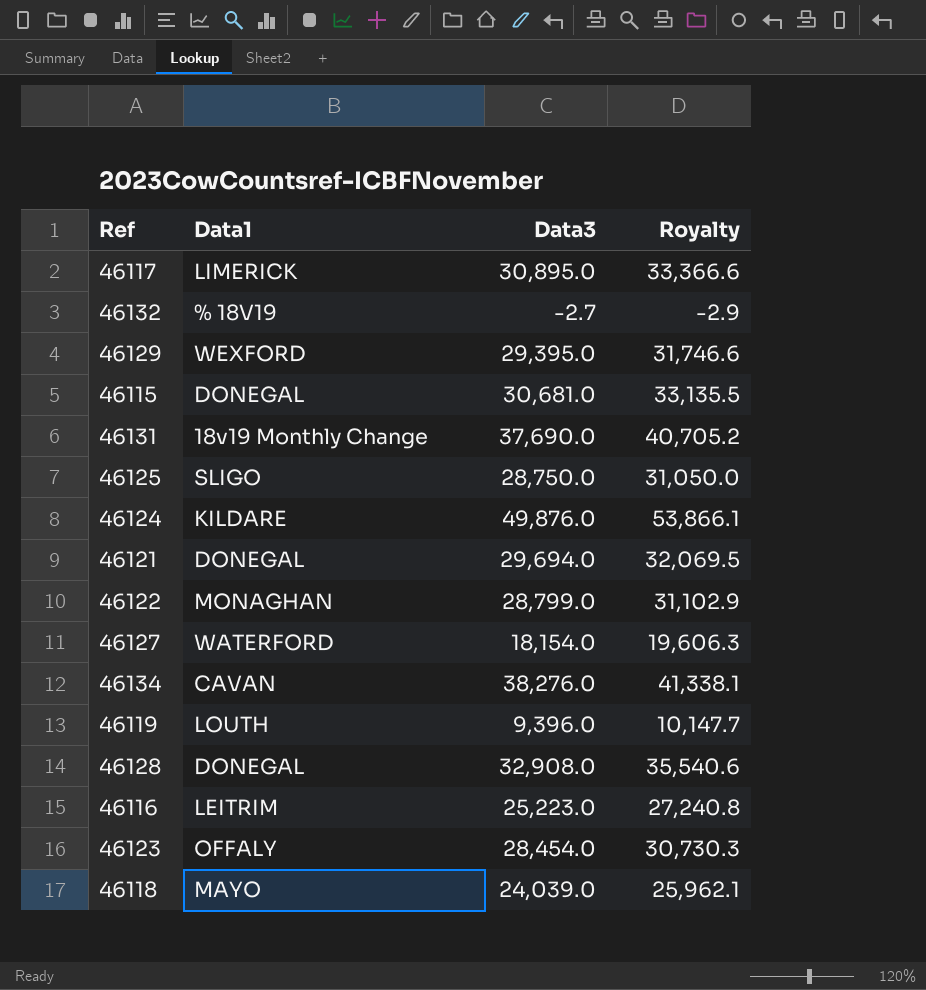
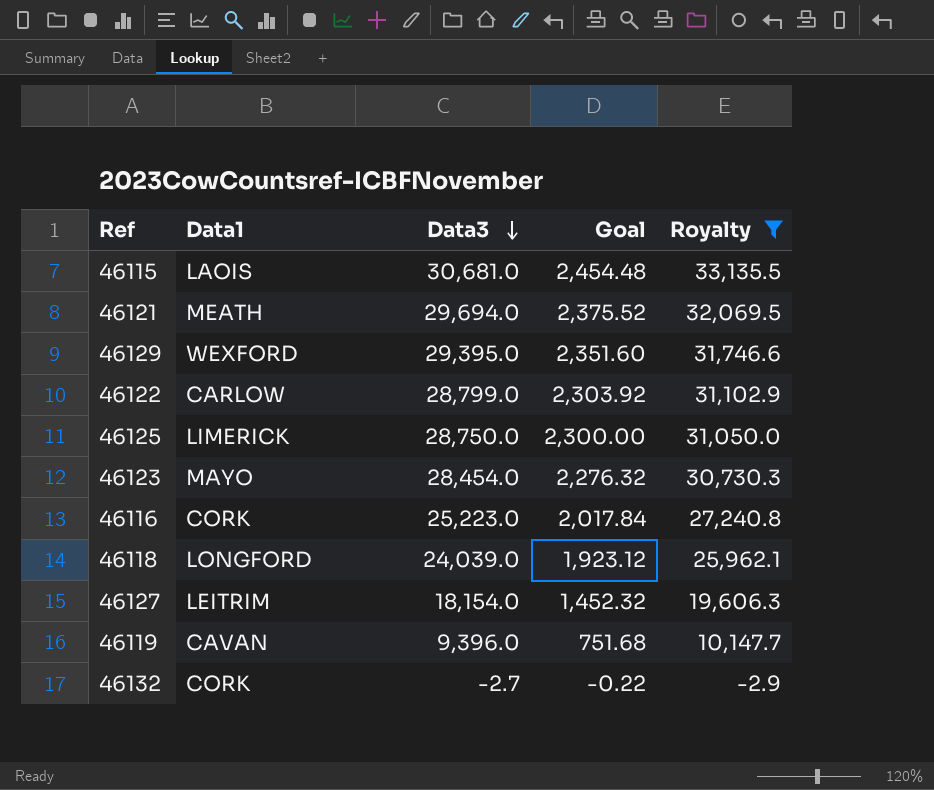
filter: none -> Royalty <= 33,135.5
row order: none -> Data3 descending
column Goal | formula: none -> [Data3] * 0.08
46115 | Data1: DONEGAL -> LAOIS
46121 | Data1: DONEGAL -> MEATH
46122 | Data1: MONAGHAN -> CARLOW
46125 | Data1: SLIGO -> LIMERICK
46123 | Data1: OFFALY -> MAYO
46116 | Data1: LEITRIM -> CORK
46118 | Data1: MAYO -> LONGFORD
46127 | Data1: WATERFORD -> LEITRIM
46119 | Data1: LOUTH -> CAVAN
46132 | Data1: % 18V19 -> CORK

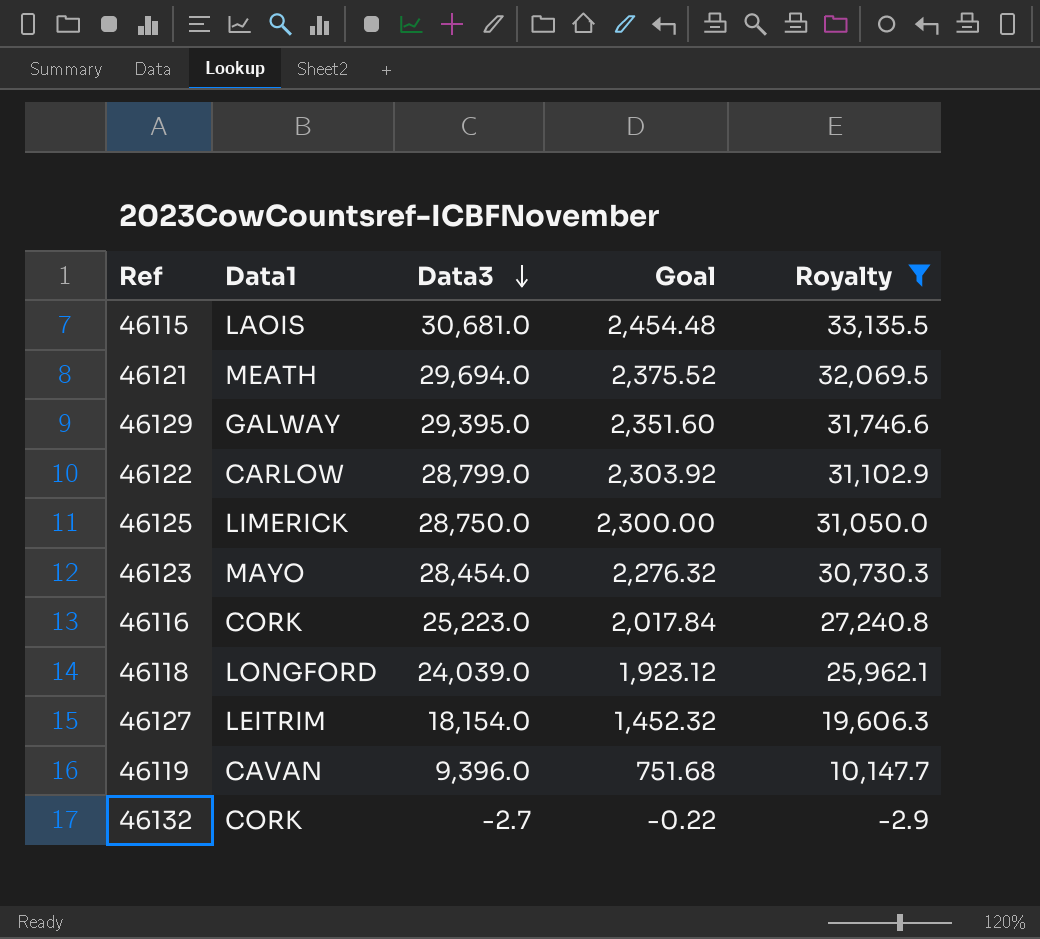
46129 | Data1: WEXFORD -> GALWAY

